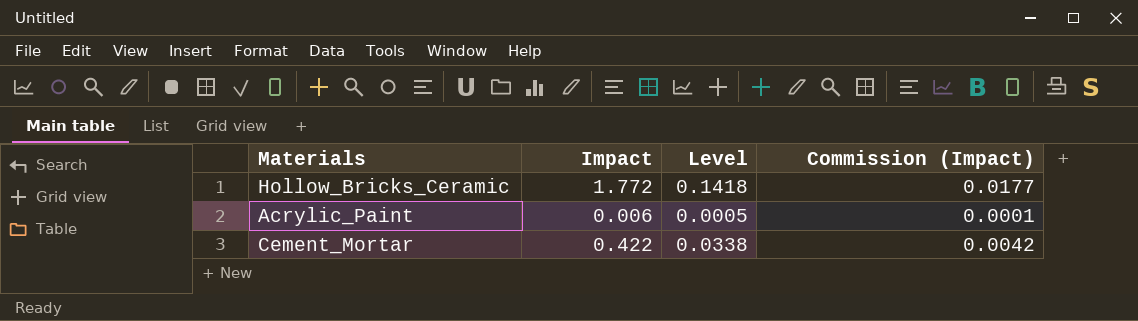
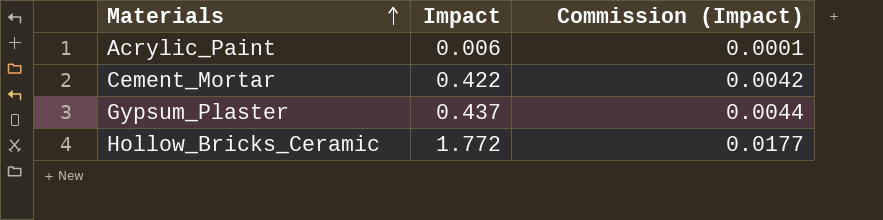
row order: none -> Materials ascending
column Level | formula: [Impact] * 0.08 -> none
row Gypsum_Plaster: none -> 0.437 | 0.0044

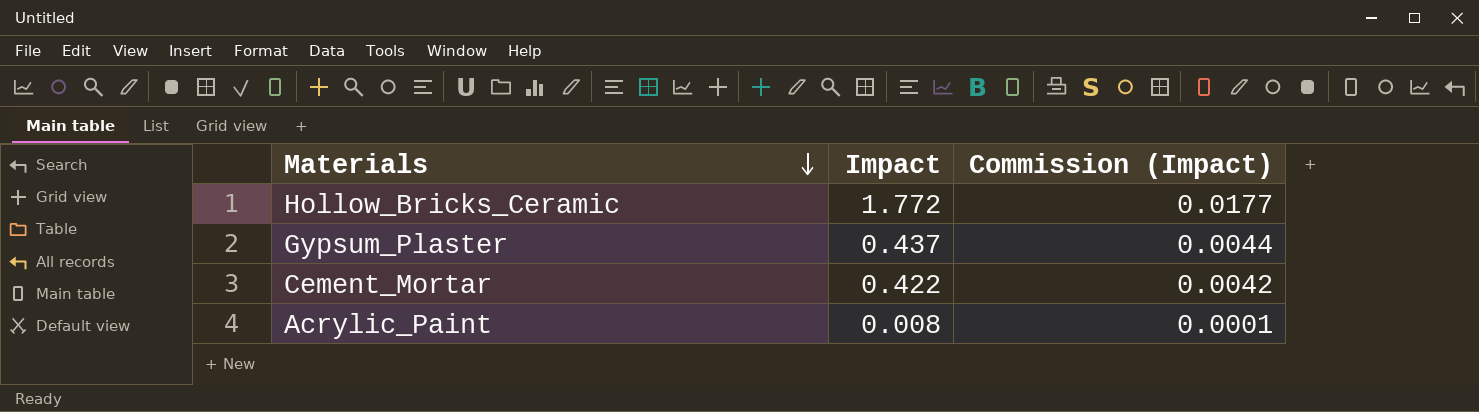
row order: Materials ascending -> Materials descending
Acrylic_Paint | Impact: 0.006 -> 0.008

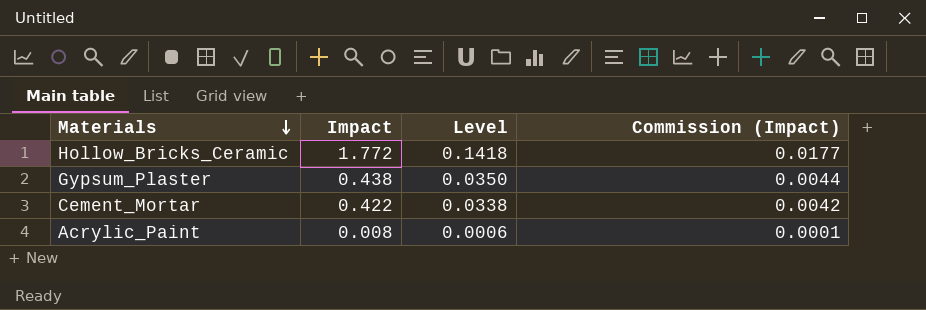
column Level | formula: none -> [Impact] * 0.08
Gypsum_Plaster | Impact: 0.437 -> 0.438

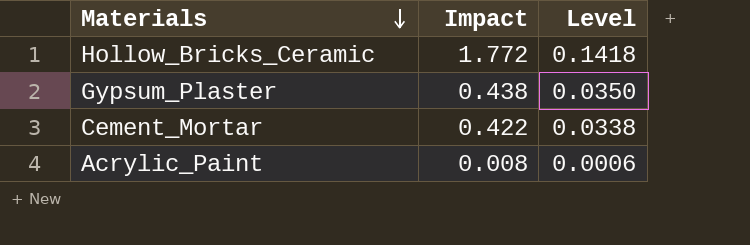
column Commission (Impact) | formula: [Impact] * 0.01 -> none

